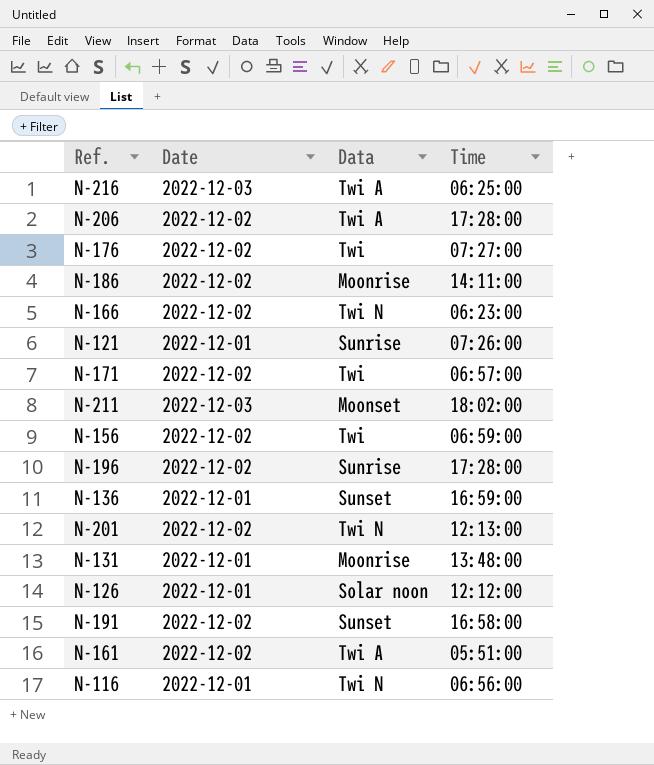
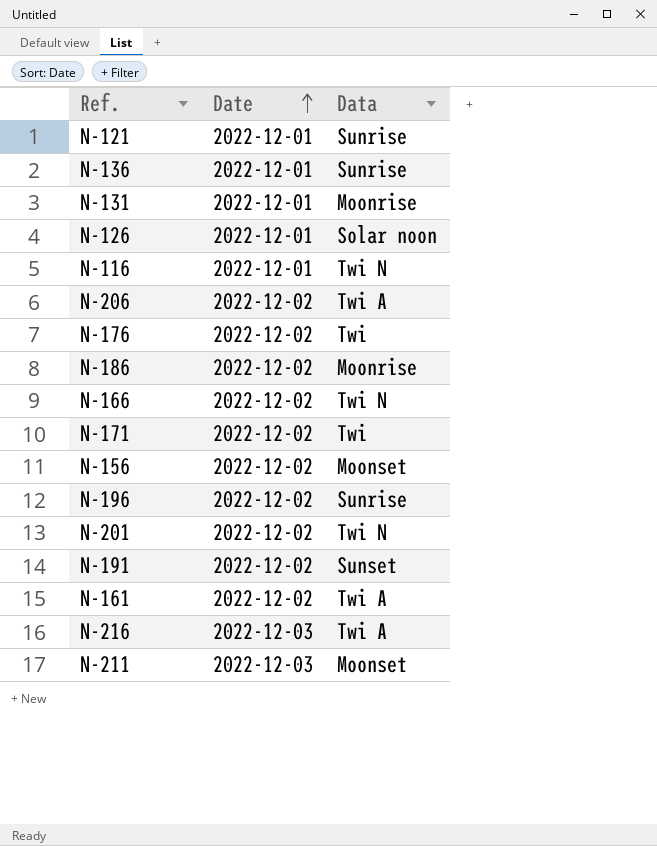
row order: none -> Date ascending
column Time | position: 4 -> none
N-136 | Data: Sunset -> Sunrise
N-156 | Data: Twi -> Moonset

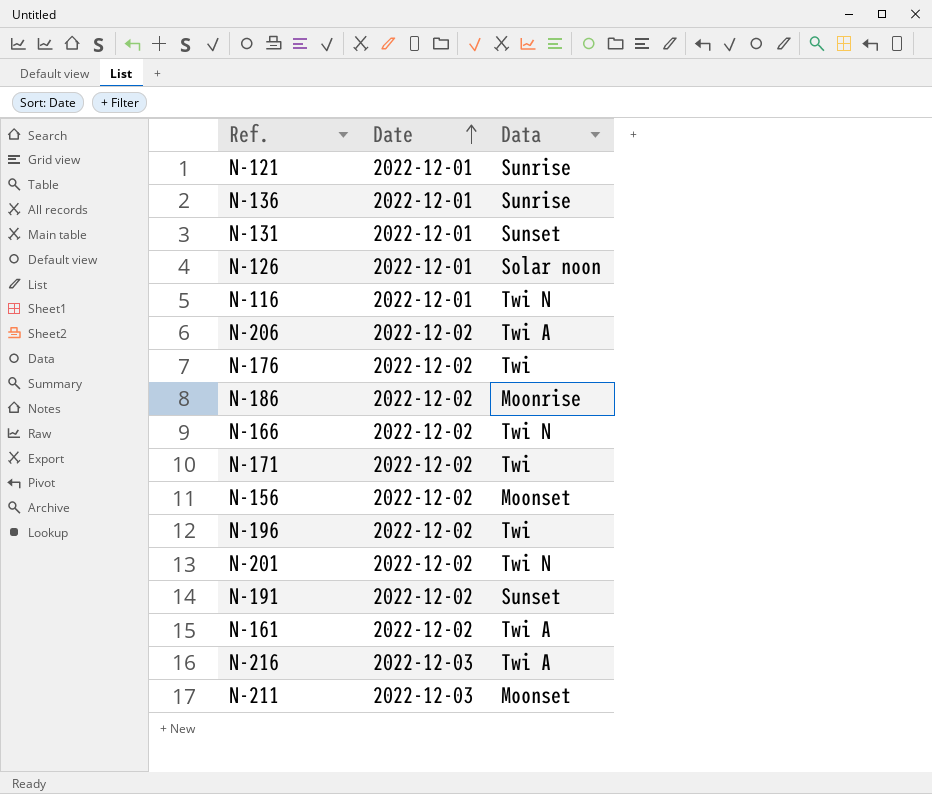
N-131 | Data: Moonrise -> Sunset
N-196 | Data: Sunrise -> Twi

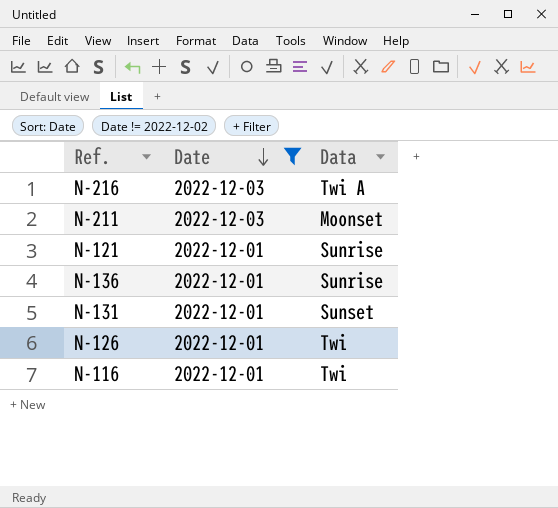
filter: none -> Date != 2022-12-02
row order: Date ascending -> Date descending
N-126 | Data: Solar noon -> Twi
N-116 | Data: Twi N -> Twi

